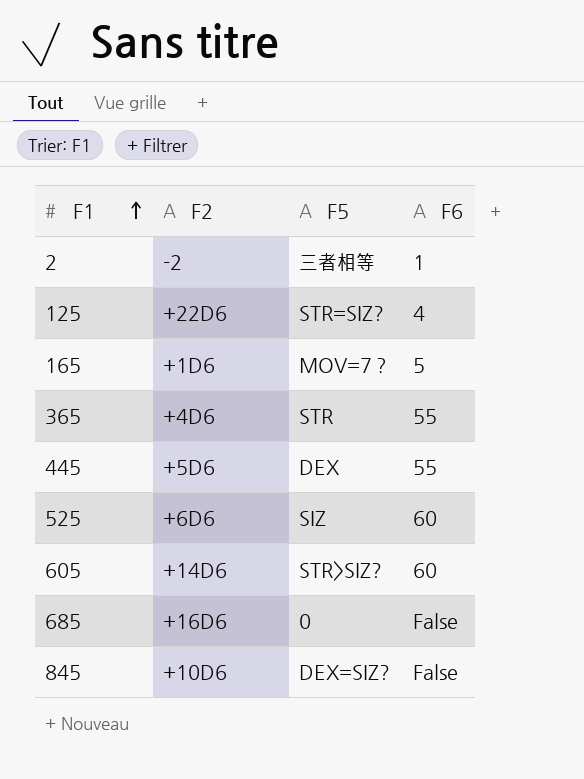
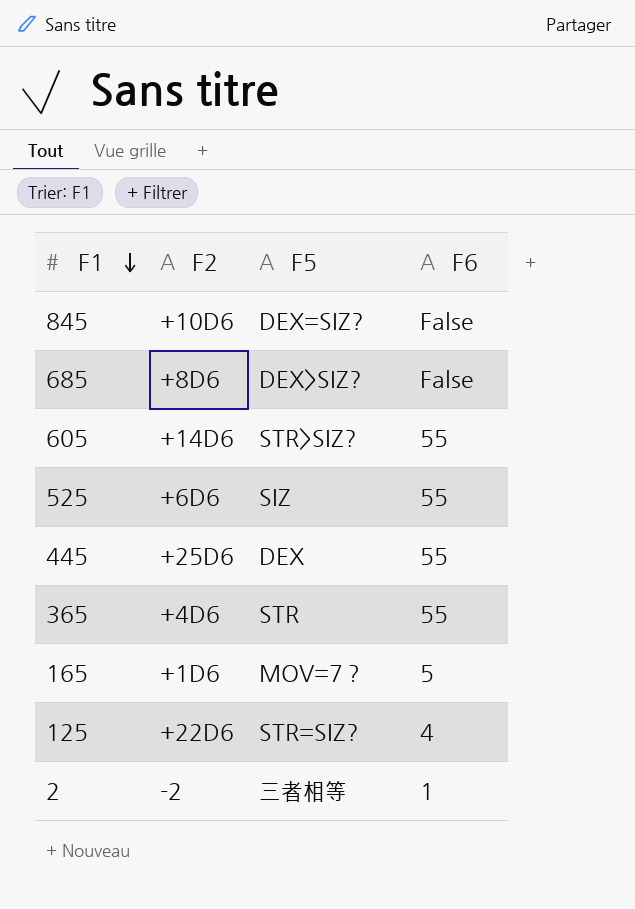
row order: F1 ascending -> F1 descending
685 | F2: +16D6 -> +8D6
685 | F5: 0 -> DEX>SIZ?
605 | F6: 60 -> 55
525 | F6: 60 -> 55
445 | F2: +5D6 -> +25D6

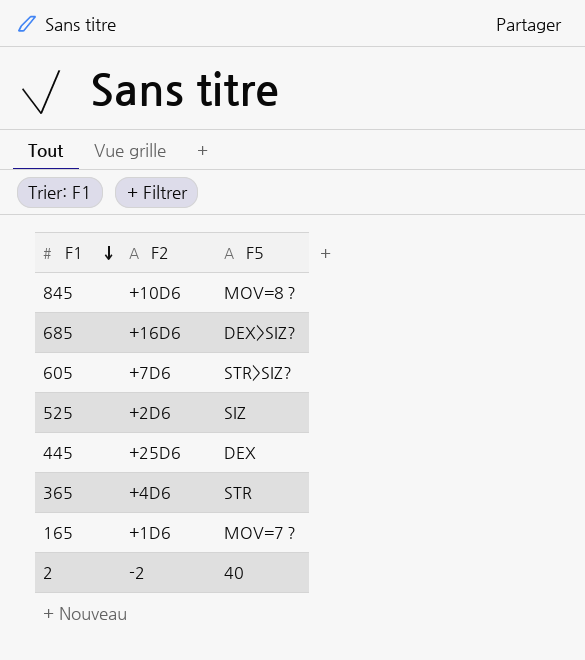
column F6 | position: 4 -> none
row 125: +22D6 | STR=SIZ? | 4 -> none
845 | F5: DEX=SIZ? -> MOV=8？
685 | F2: +8D6 -> +16D6
605 | F2: +14D6 -> +7D6
525 | F2: +6D6 -> +2D6
2 | F5: 三者相等 -> 40

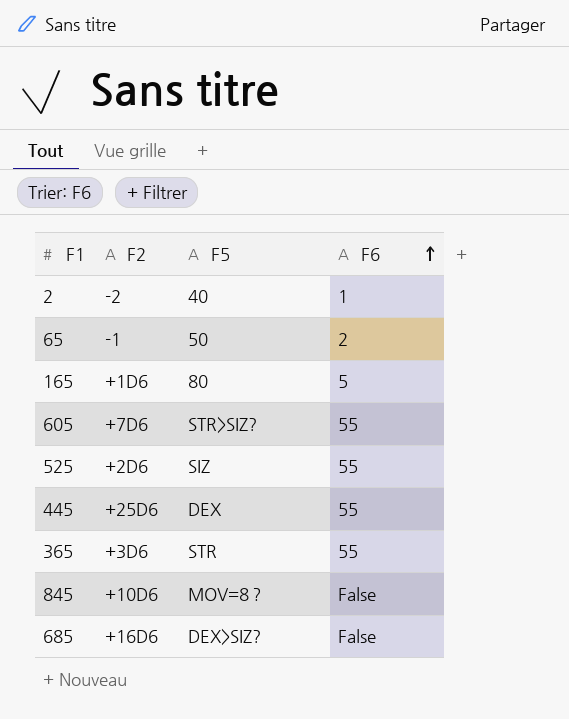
row order: F1 descending -> F6 ascending
column F6 | position: none -> 4
row 65: none -> -1 | 50 | 2
165 | F5: MOV=7？ -> 80
365 | F2: +4D6 -> +3D6

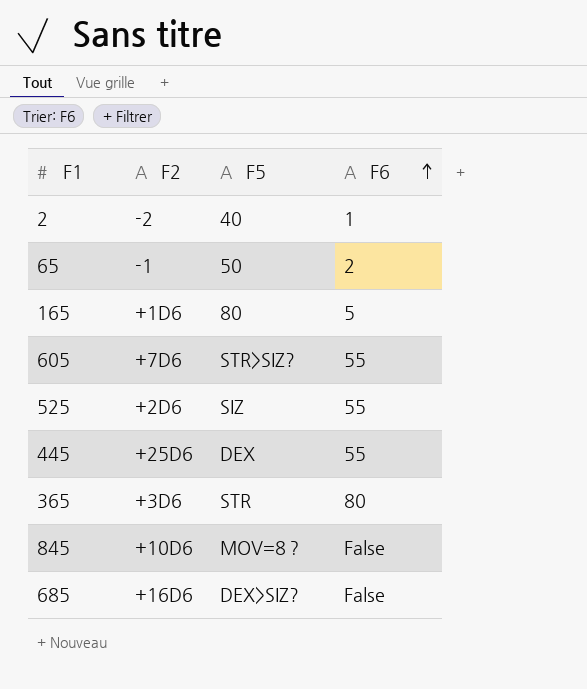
365 | F6: 55 -> 80

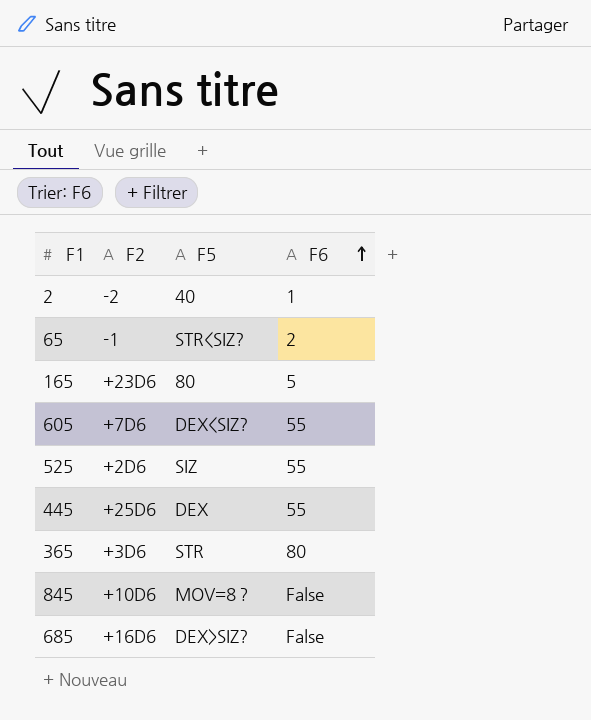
65 | F5: 50 -> STR<SIZ?
165 | F2: +1D6 -> +23D6
605 | F5: STR>SIZ? -> DEX<SIZ?

